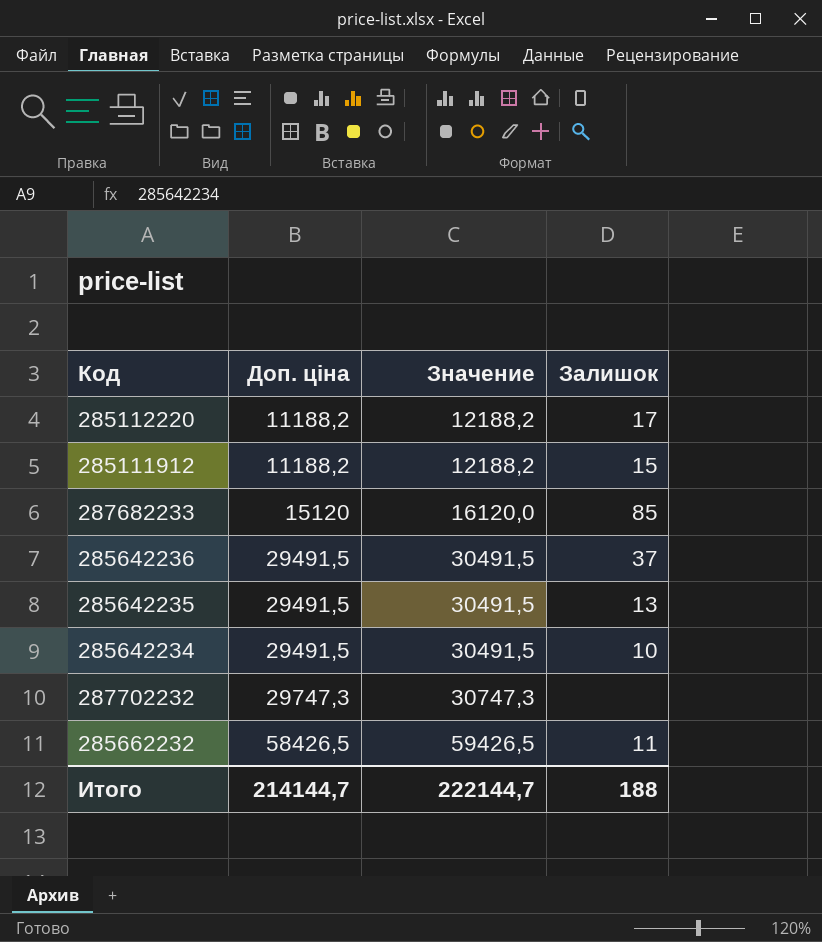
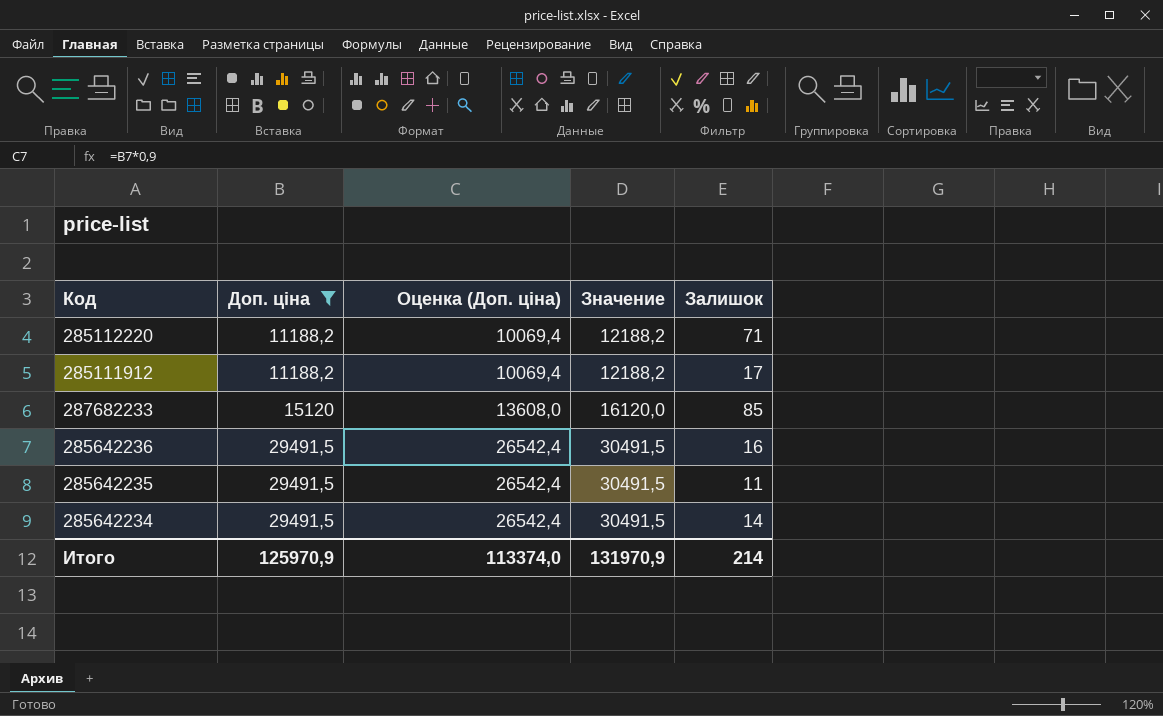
filter: none -> Доп. ціна <= 29491,5
column Оценка (Доп. ціна) | formula: none -> [Доп. ціна] * 0,9
285112220 | Залишок: 17 -> 71
285111912 | Залишок: 15 -> 17
285642236 | Залишок: 37 -> 16
285642235 | Залишок: 13 -> 11
285642234 | Залишок: 10 -> 14
Итого | Доп. ціна: 214144,7 -> 125970,9
Итого | Значение: 222144,7 -> 131970,9
Итого | Залишок: 188 -> 214

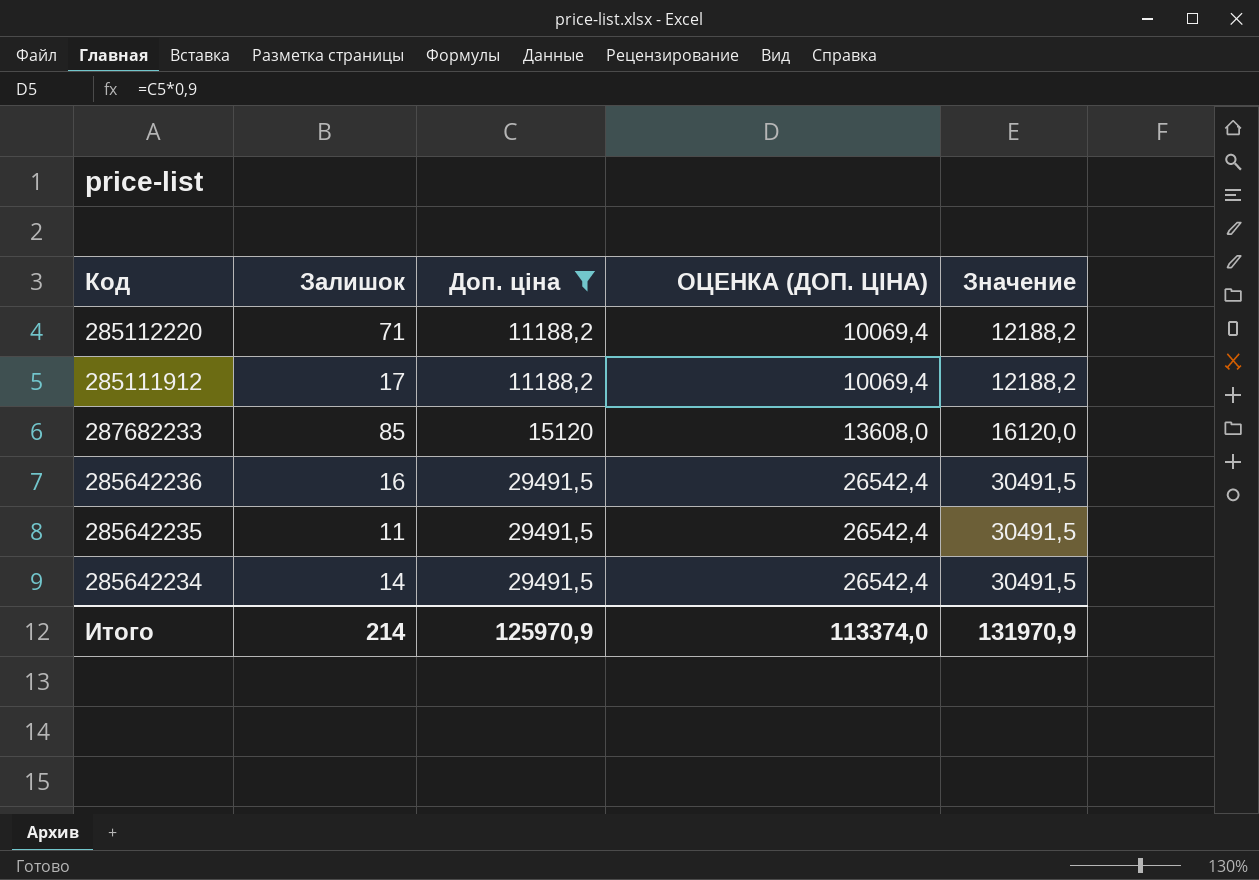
column Залишок | position: 5 -> 2
column name: Оценка (Доп. ціна) -> ОЦЕНКА (ДОП. ЦІНА)

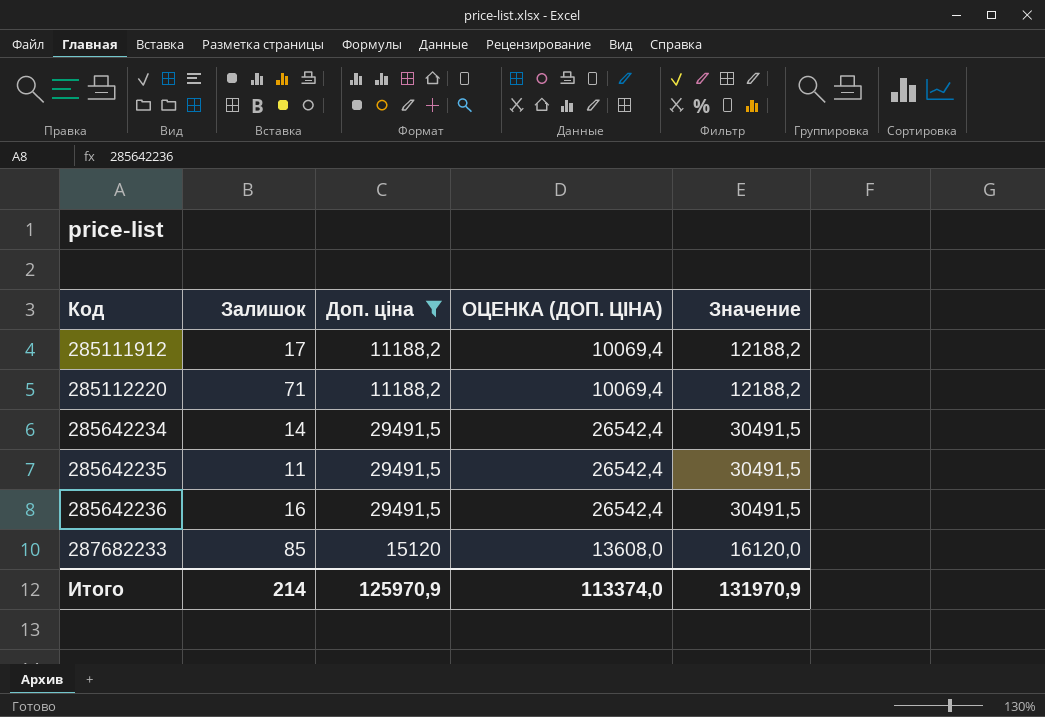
row order: Доп. ціна ascending -> Код ascending

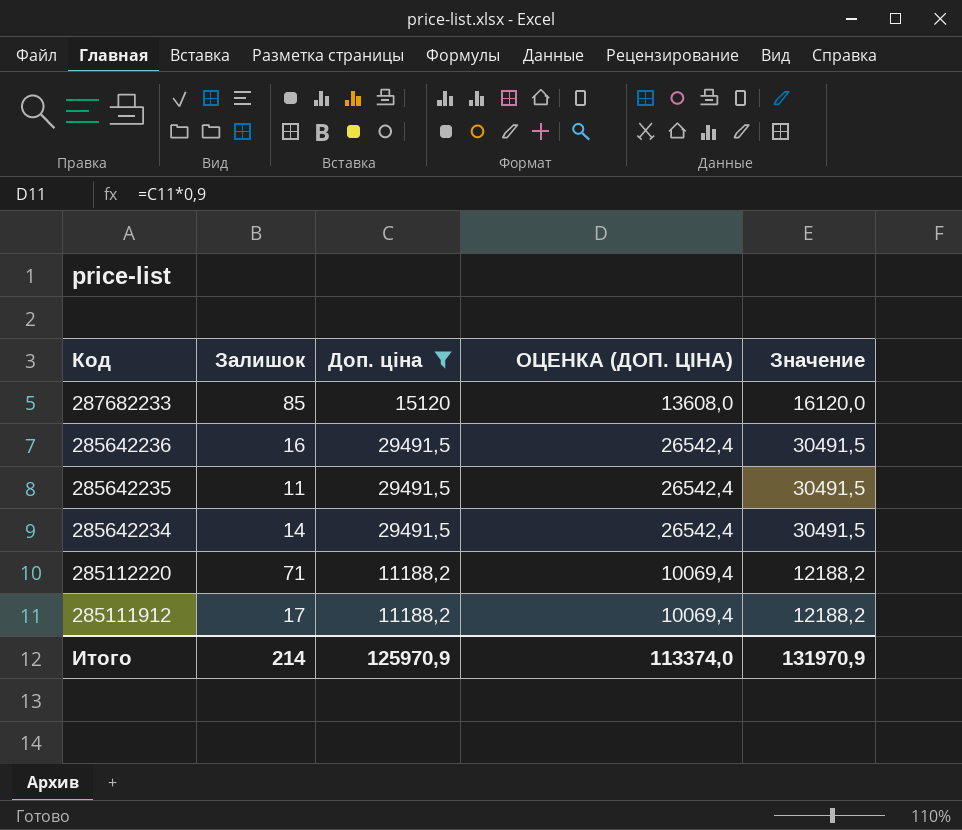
row order: Код ascending -> Код descending

